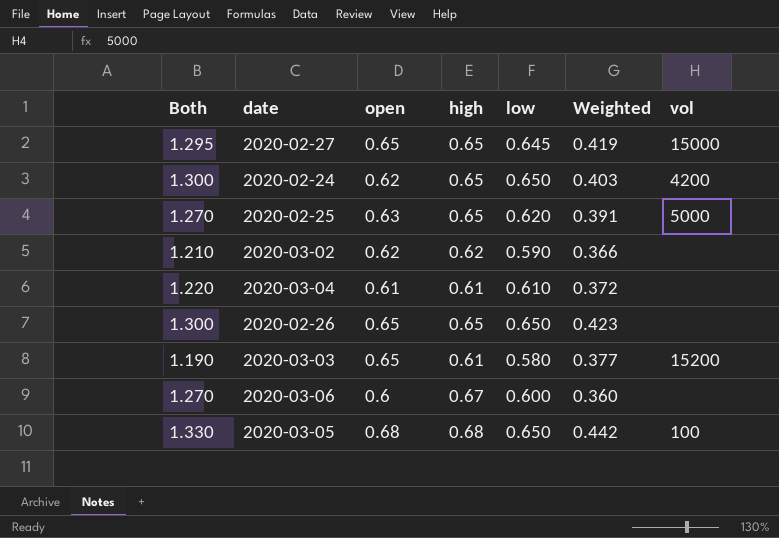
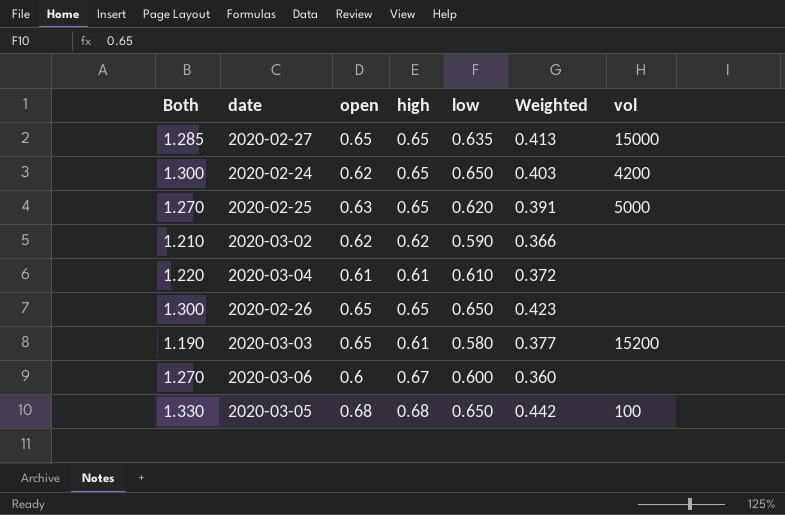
2020-02-27 | Both: 1.295 -> 1.285
2020-02-27 | low: 0.645 -> 0.635
2020-02-27 | Weighted: 0.419 -> 0.413

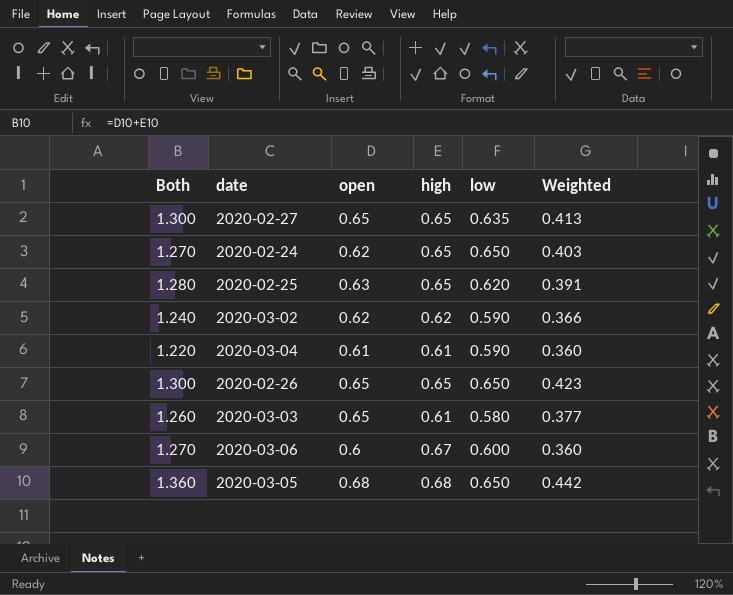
column vol | position: 7 -> none
column Both | formula: [high] + [low] -> [open] + [high]
2020-03-04 | low: 0.610 -> 0.590
2020-03-04 | Weighted: 0.372 -> 0.360

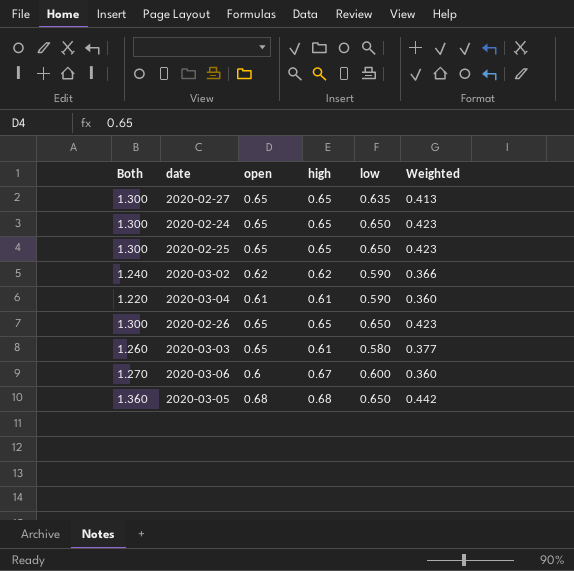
2020-02-24 | Both: 1.270 -> 1.300
2020-02-24 | open: 0.62 -> 0.65
2020-02-24 | Weighted: 0.403 -> 0.423
2020-02-25 | Both: 1.280 -> 1.300
2020-02-25 | open: 0.63 -> 0.65
2020-02-25 | low: 0.620 -> 0.650
2020-02-25 | Weighted: 0.391 -> 0.423

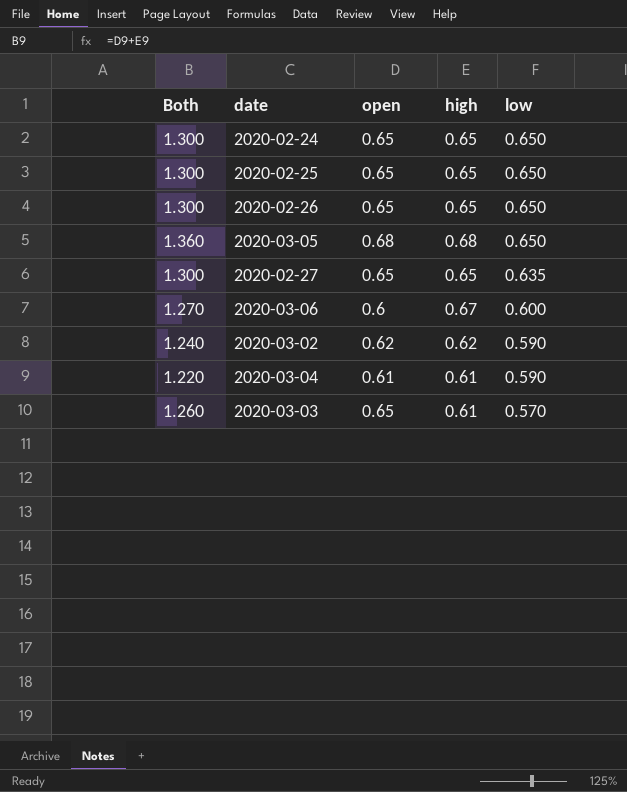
row order: none -> low descending
column Weighted | formula: [open] * [low] -> none
2020-03-03 | low: 0.580 -> 0.570

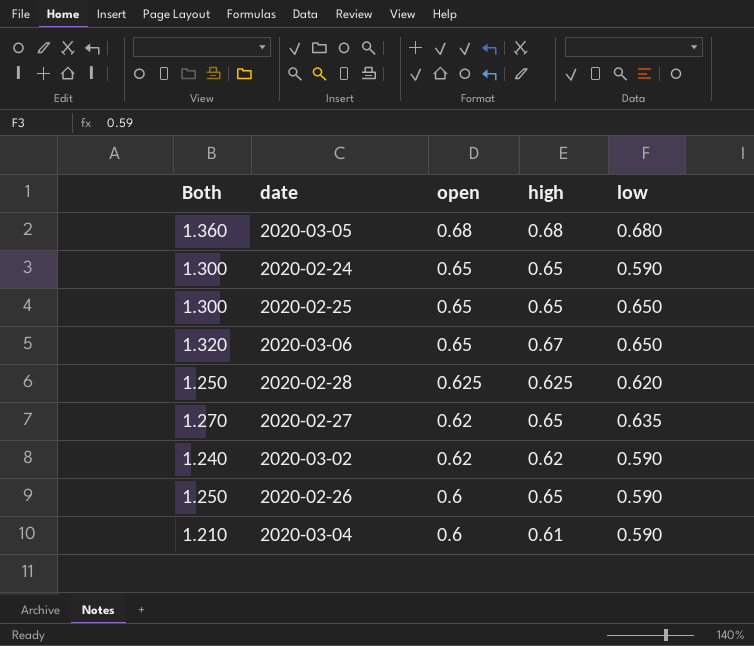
row order: low descending -> open descending
row 2020-03-03: 1.260 | 0.65 | 0.61 | 0.570 -> none
2020-03-05 | low: 0.650 -> 0.680
2020-02-24 | low: 0.650 -> 0.590
2020-03-06 | Both: 1.270 -> 1.320
2020-03-06 | open: 0.6 -> 0.65
2020-03-06 | low: 0.600 -> 0.650
row 2020-02-28: none -> 1.250 | 0.625 | 0.625 | 0.620
2020-02-27 | Both: 1.300 -> 1.270
2020-02-27 | open: 0.65 -> 0.62
2020-02-26 | Both: 1.300 -> 1.250
2020-02-26 | open: 0.65 -> 0.6
2020-02-26 | low: 0.650 -> 0.590
2020-03-04 | Both: 1.220 -> 1.210
2020-03-04 | open: 0.61 -> 0.6

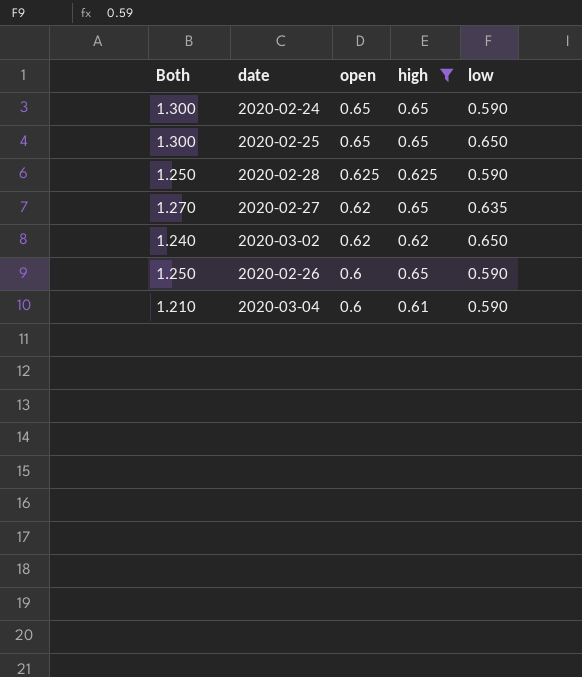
filter: none -> high <= 0.65
2020-02-28 | low: 0.620 -> 0.590
2020-03-02 | low: 0.590 -> 0.650

